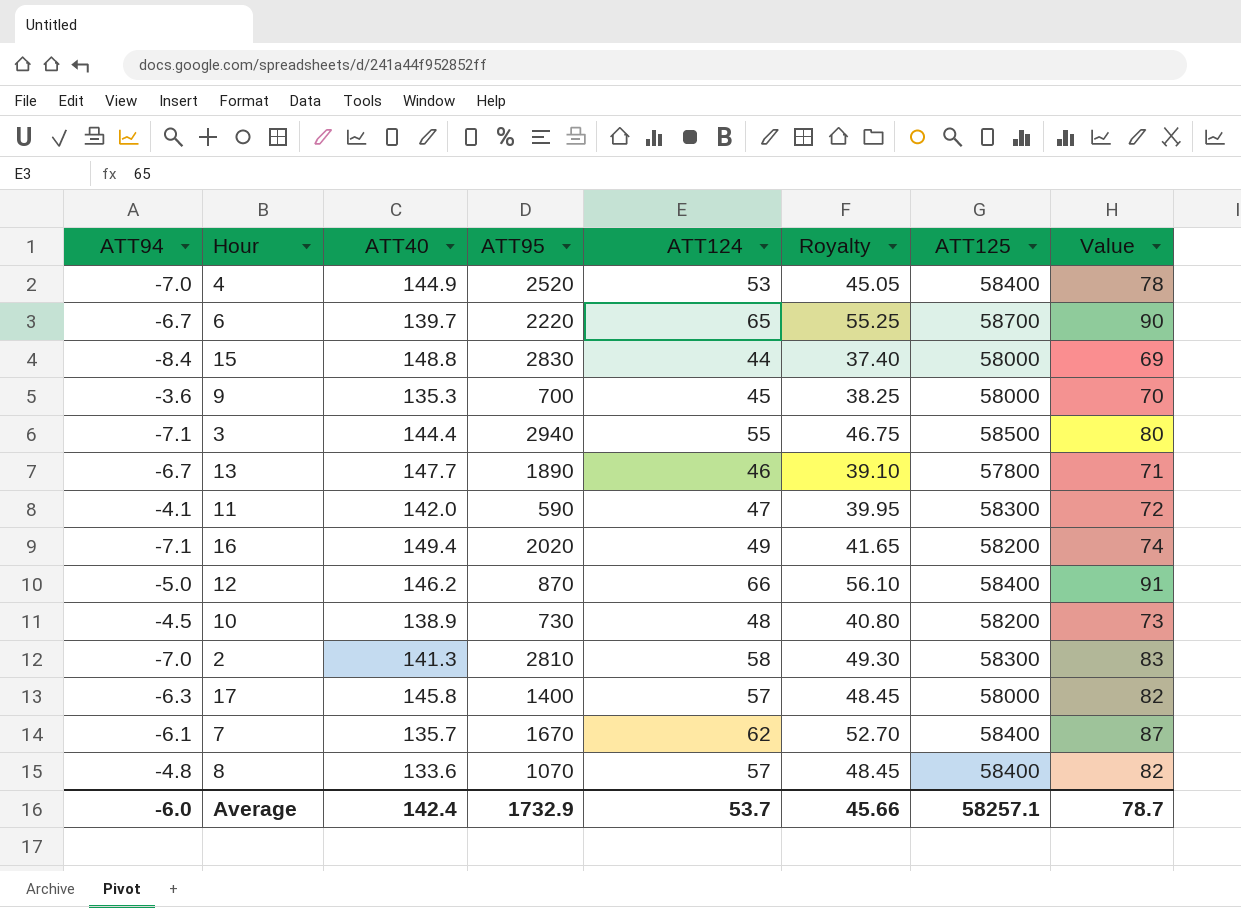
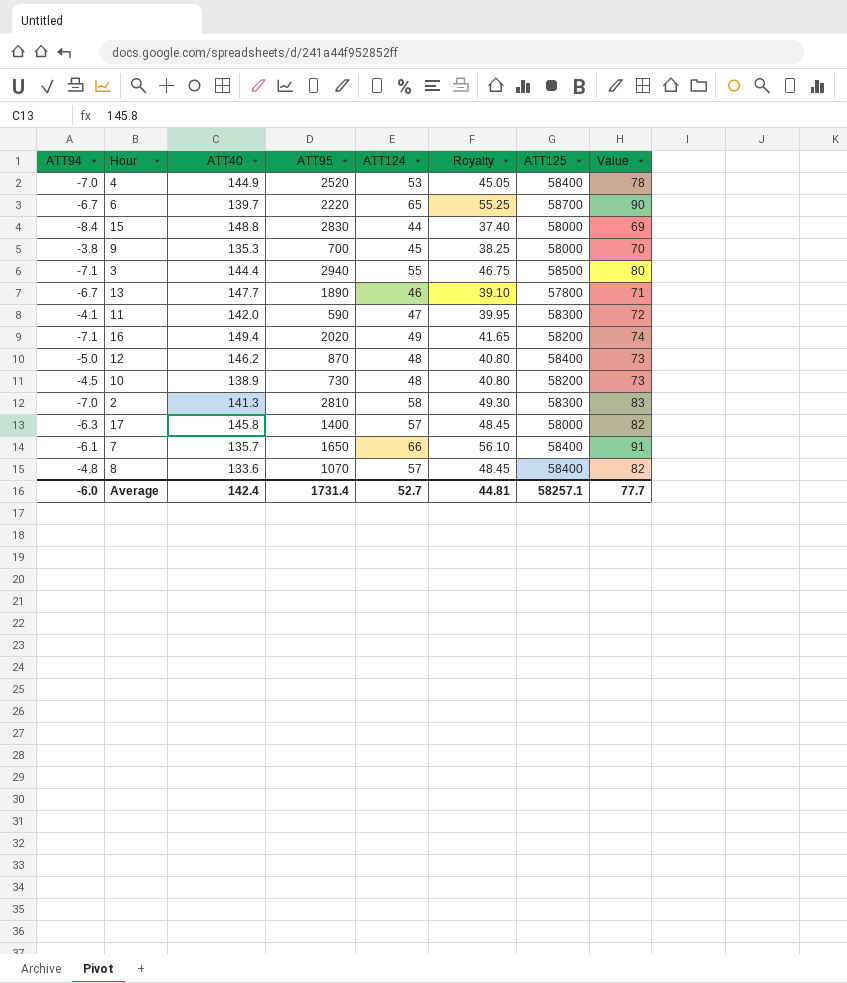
9 | ATT94: -3.6 -> -3.8
12 | ATT124: 66 -> 48
12 | Royalty: 56.10 -> 40.80
12 | Value: 91 -> 73
7 | ATT95: 1670 -> 1650
7 | ATT124: 62 -> 66
7 | Royalty: 52.70 -> 56.10
7 | Value: 87 -> 91
Average | ATT95: 1732.9 -> 1731.4
Average | ATT124: 53.7 -> 52.7
Average | Royalty: 45.66 -> 44.81
Average | Value: 78.7 -> 77.7

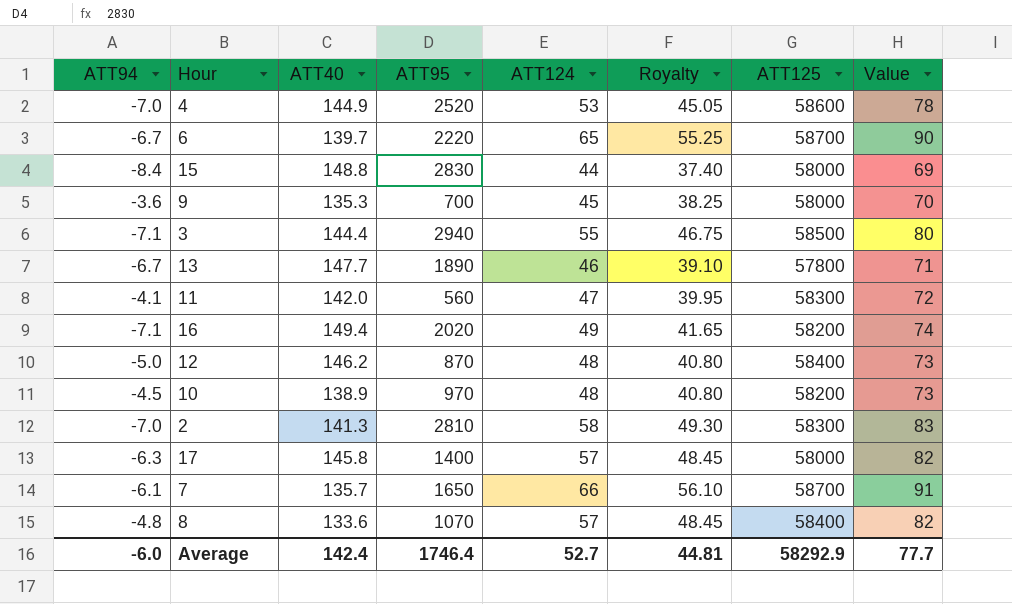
4 | ATT125: 58400 -> 58600
9 | ATT94: -3.8 -> -3.6
11 | ATT95: 590 -> 560
10 | ATT95: 730 -> 970
7 | ATT125: 58400 -> 58700
Average | ATT95: 1731.4 -> 1746.4
Average | ATT125: 58257.1 -> 58292.9

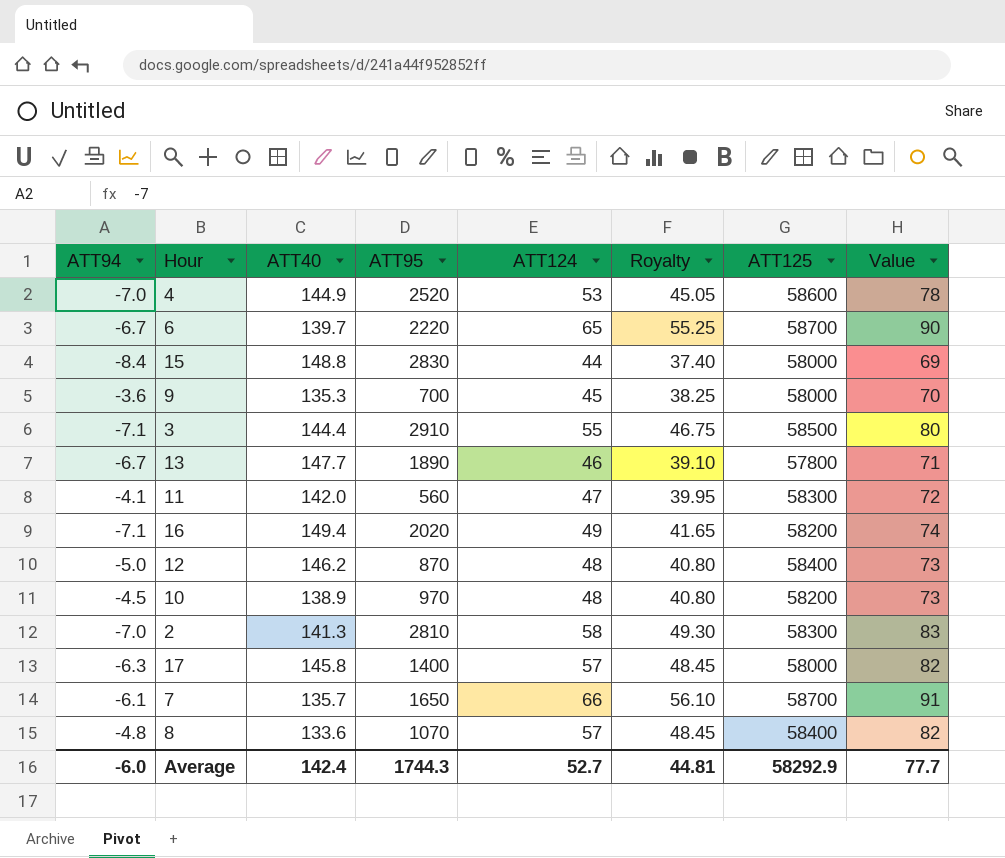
3 | ATT95: 2940 -> 2910
Average | ATT95: 1746.4 -> 1744.3

